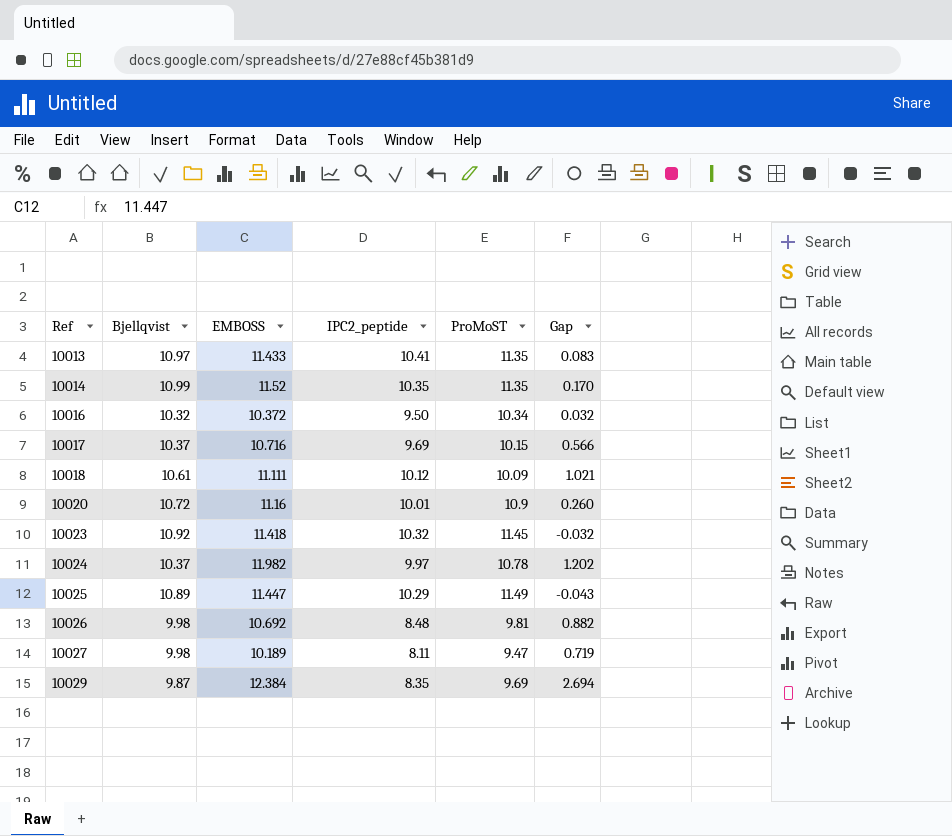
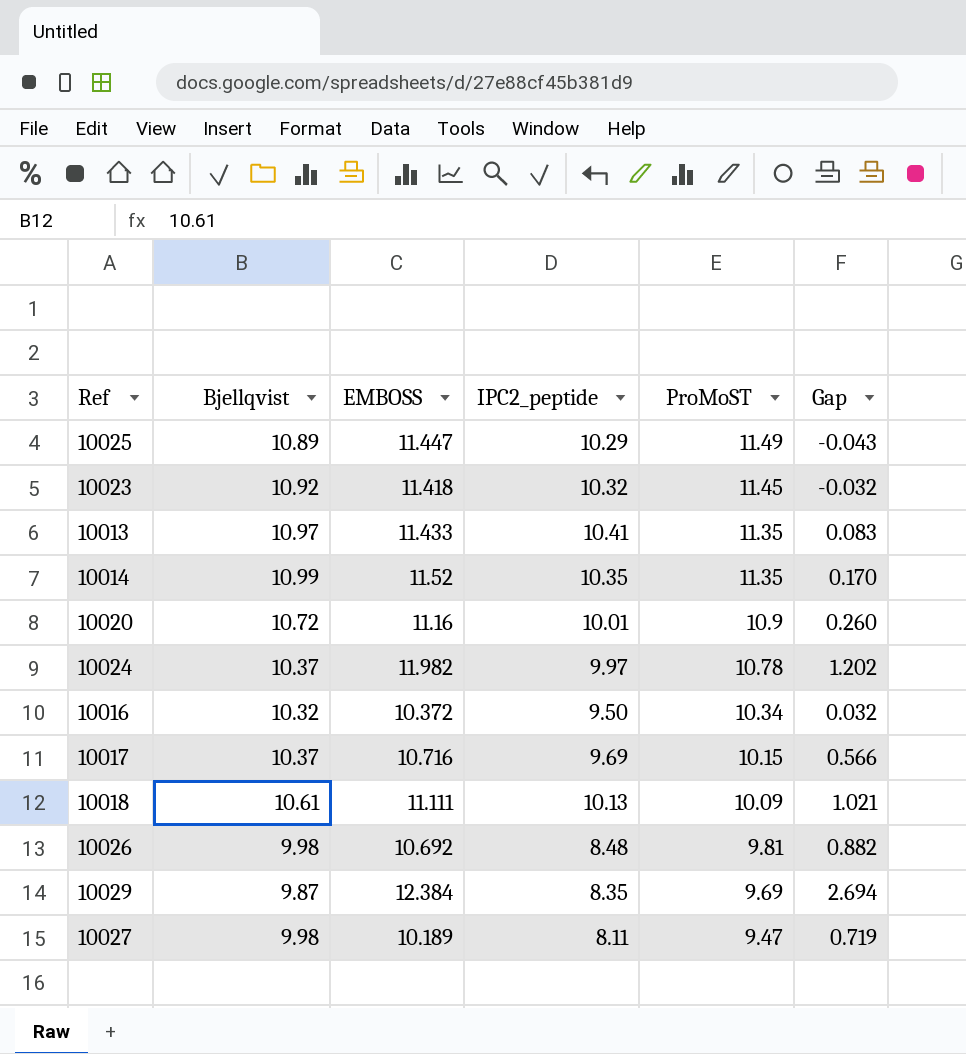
row order: Ref ascending -> ProMoST descending
10018 | IPC2_peptide: 10.12 -> 10.13

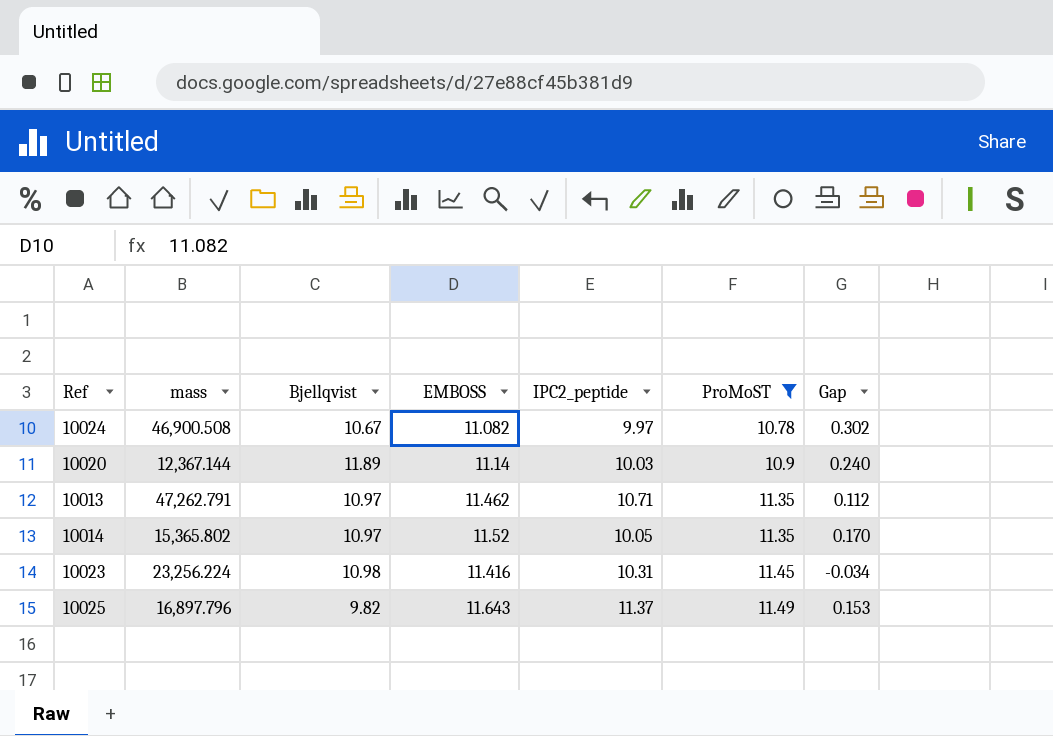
filter: none -> ProMoST >= 10.78
row order: ProMoST descending -> ProMoST ascending
column mass | position: none -> 2
10024 | Bjellqvist: 10.37 -> 10.67
10024 | EMBOSS: 11.982 -> 11.082
10024 | Gap: 1.202 -> 0.302
10020 | Bjellqvist: 10.72 -> 11.89
10020 | EMBOSS: 11.16 -> 11.14
10020 | IPC2_peptide: 10.01 -> 10.03
10020 | Gap: 0.260 -> 0.240
10013 | EMBOSS: 11.433 -> 11.462
10013 | IPC2_peptide: 10.41 -> 10.71
10013 | Gap: 0.083 -> 0.112
10014 | Bjellqvist: 10.99 -> 10.97
10014 | IPC2_peptide: 10.35 -> 10.05
10023 | Bjellqvist: 10.92 -> 10.98
10023 | EMBOSS: 11.418 -> 11.416
10023 | IPC2_peptide: 10.32 -> 10.31
10023 | Gap: -0.032 -> -0.034
10025 | Bjellqvist: 10.89 -> 9.82
10025 | EMBOSS: 11.447 -> 11.643
10025 | IPC2_peptide: 10.29 -> 11.37
10025 | Gap: -0.043 -> 0.153

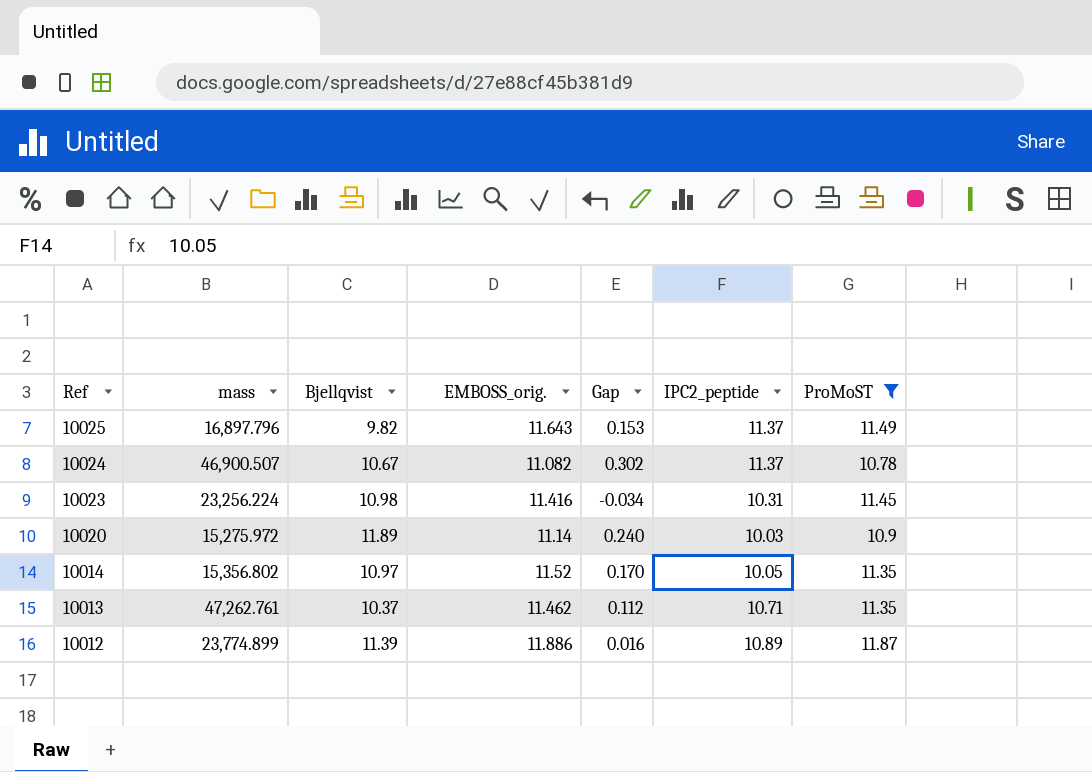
row order: ProMoST ascending -> Ref descending
column name: EMBOSS -> EMBOSS_orig.
column Gap | position: 7 -> 5
10024 | mass: 46,900.508 -> 46,900.507
10024 | IPC2_peptide: 9.97 -> 11.37
10020 | mass: 12,367.144 -> 15,275.972
10014 | mass: 15,365.802 -> 15,356.802
10013 | mass: 47,262.791 -> 47,262.761
10013 | Bjellqvist: 10.97 -> 10.37
row 10012: none -> 23,774.899 | 11.39 | 11.886 | 0.016 | 10.89 | 11.87

